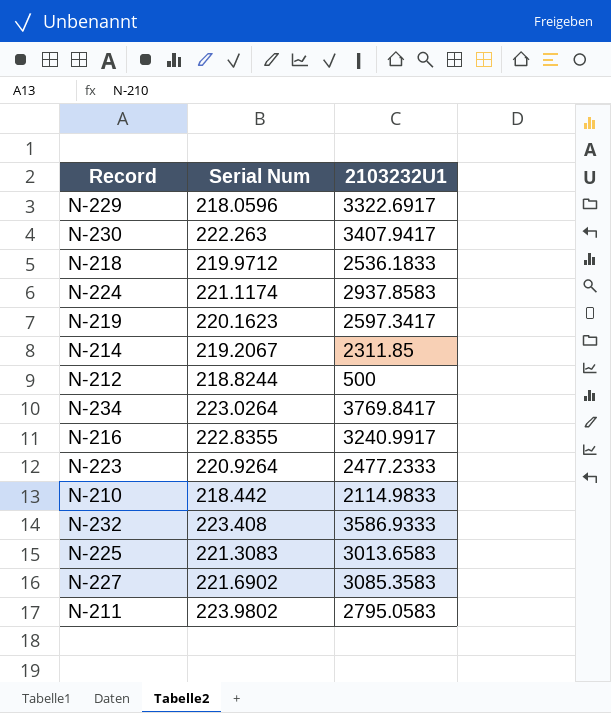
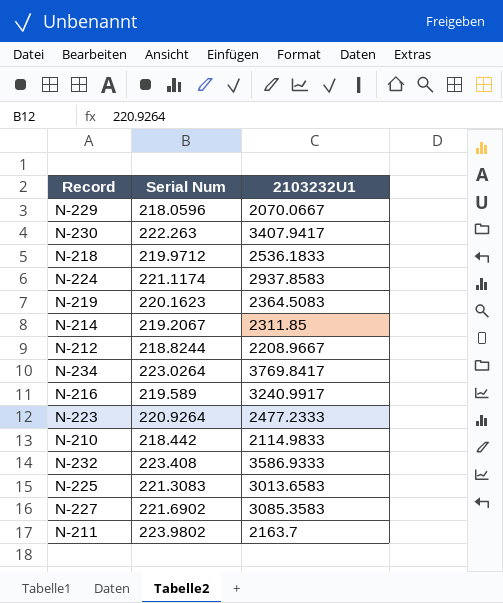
N-229 | 2103232U1: 3322.6917 -> 2070.0667
N-219 | 2103232U1: 2597.3417 -> 2364.5083
N-212 | 2103232U1: 500 -> 2208.9667
N-216 | Serial Num: 222.8355 -> 219.589
N-211 | 2103232U1: 2795.0583 -> 2163.7

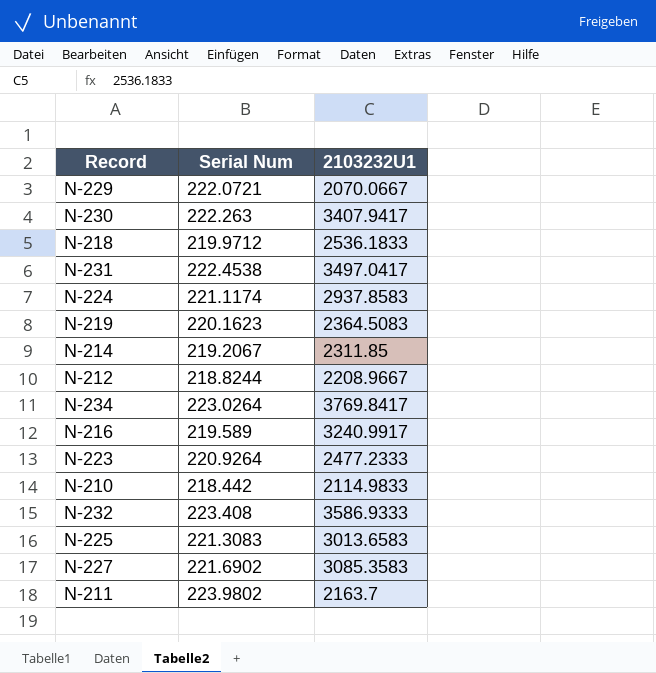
N-229 | Serial Num: 218.0596 -> 222.0721
row N-231: none -> 222.4538 | 3497.0417

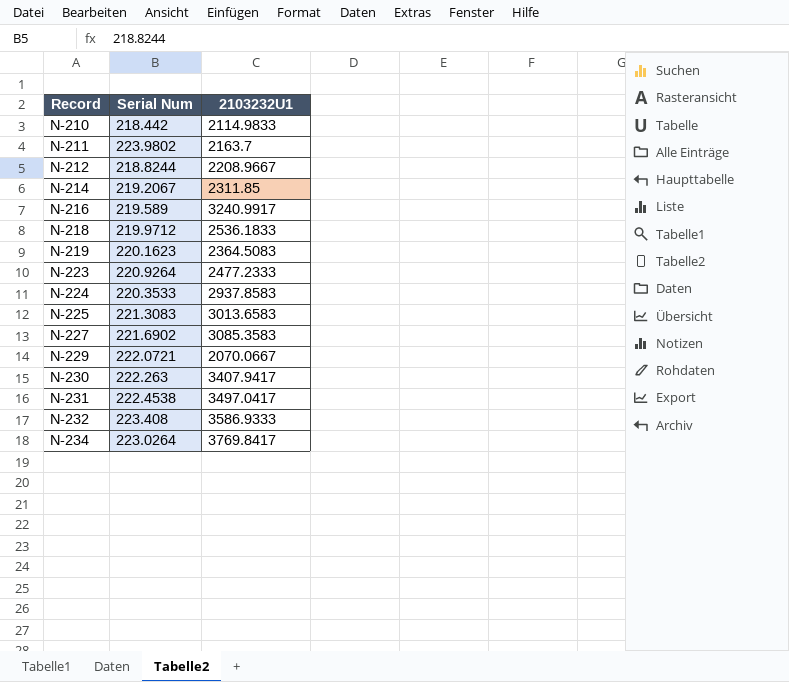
row order: none -> Record ascending
N-224 | Serial Num: 221.1174 -> 220.3533

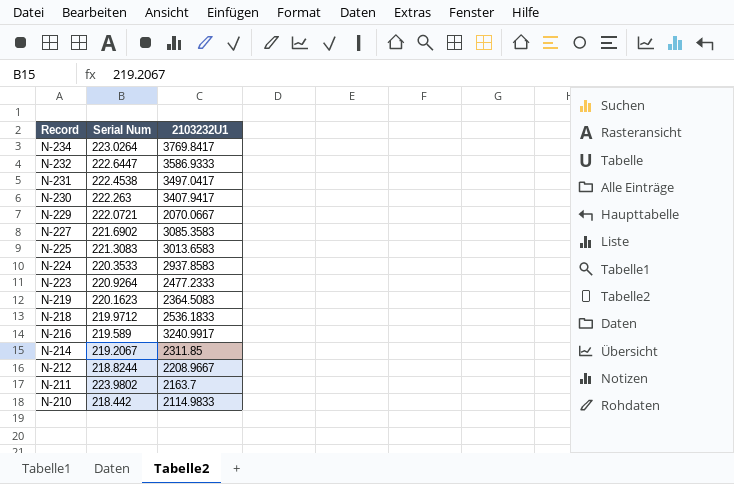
row order: Record ascending -> Record descending
N-232 | Serial Num: 223.408 -> 222.6447

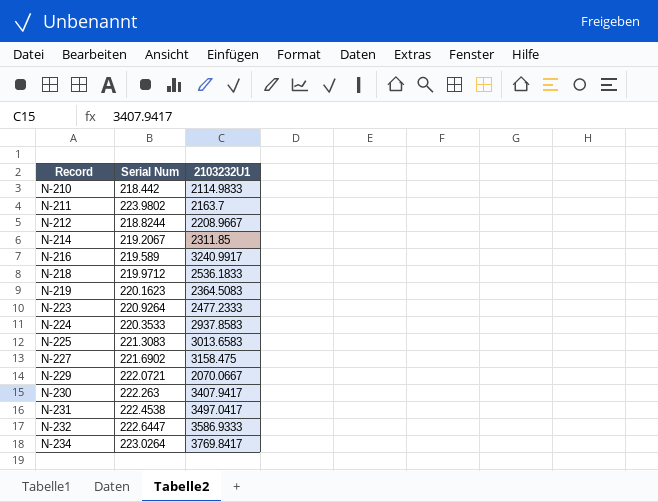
row order: Record descending -> Record ascending
N-227 | 2103232U1: 3085.3583 -> 3158.475

